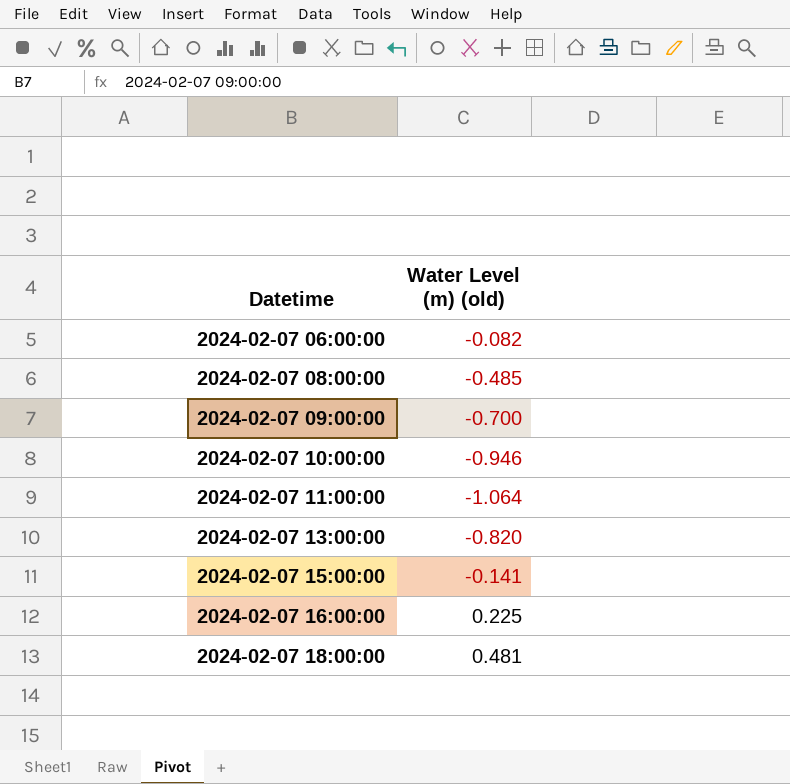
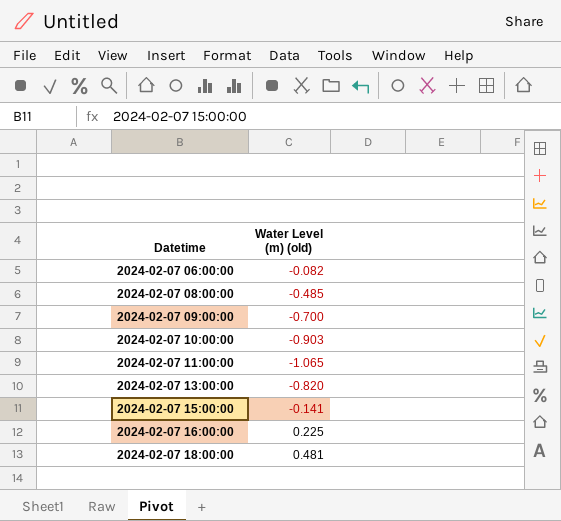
2024-02-07 10:00:00 | Water Level (m) (old): -0.946 -> -0.903
2024-02-07 11:00:00 | Water Level (m) (old): -1.064 -> -1.065

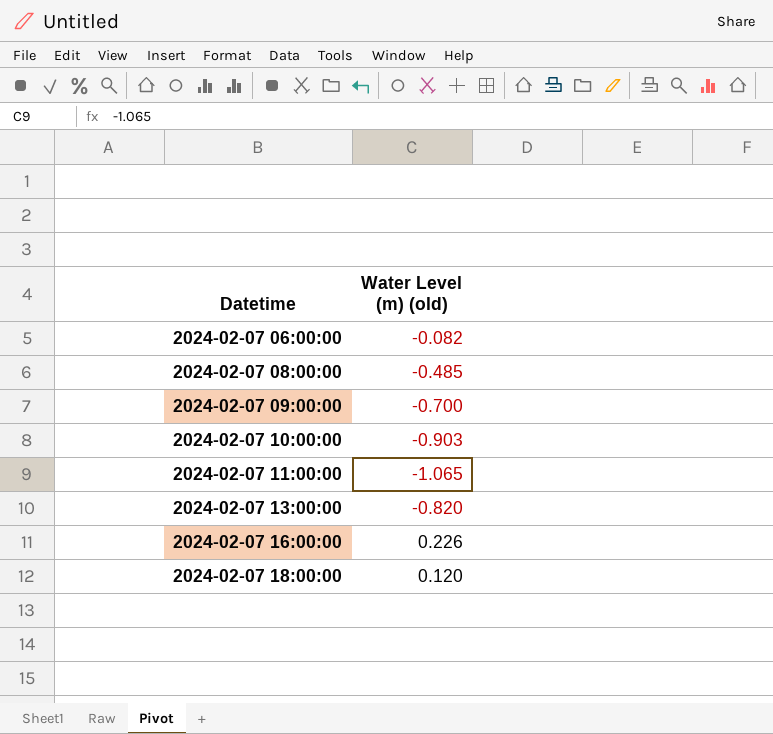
row 2024-02-07 15:00:00: -0.141 -> none
2024-02-07 16:00:00 | Water Level (m) (old): 0.225 -> 0.226
2024-02-07 18:00:00 | Water Level (m) (old): 0.481 -> 0.120

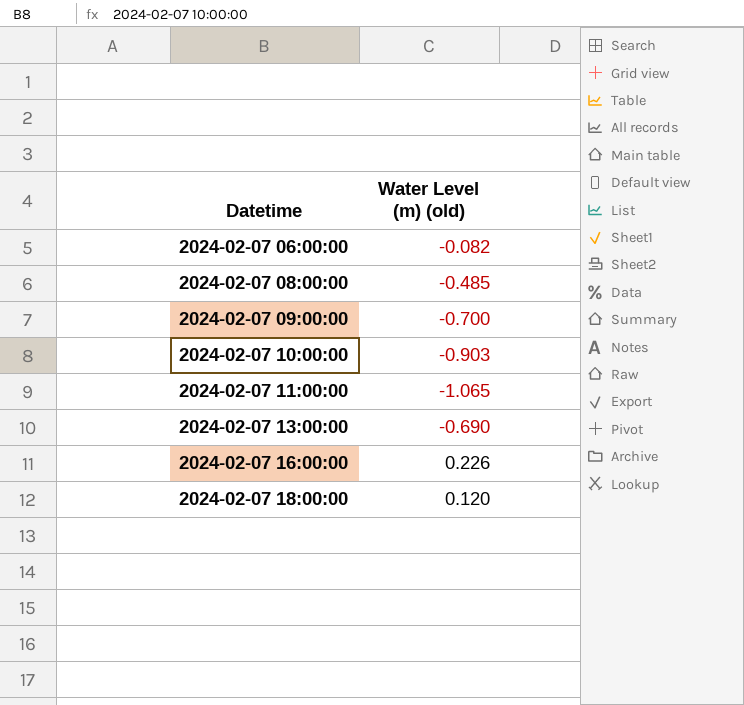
2024-02-07 13:00:00 | Water Level (m) (old): -0.820 -> -0.690

